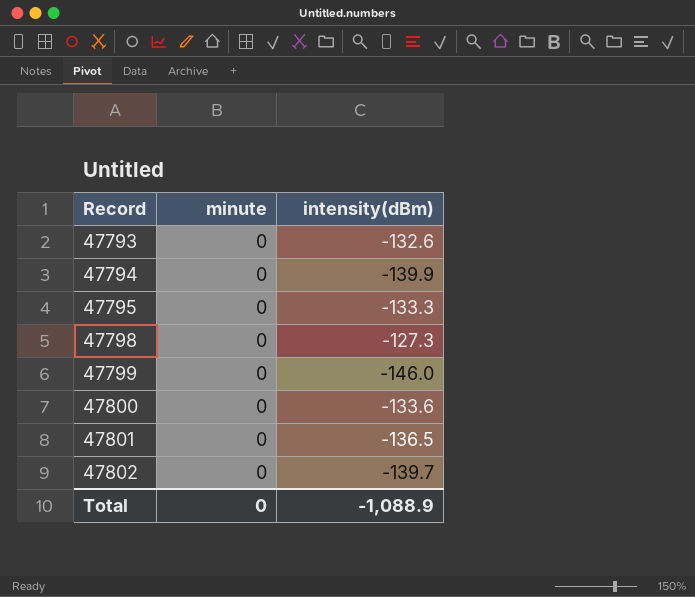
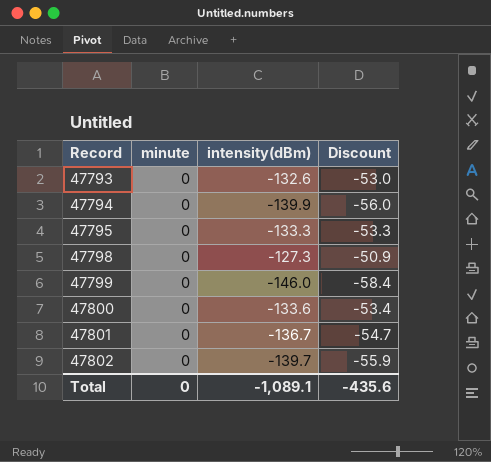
column Discount | formula: none -> [intensity(dBm)] * 0.4
47801 | intensity(dBm): -136.5 -> -136.7
Total | intensity(dBm): -1,088.9 -> -1,089.1

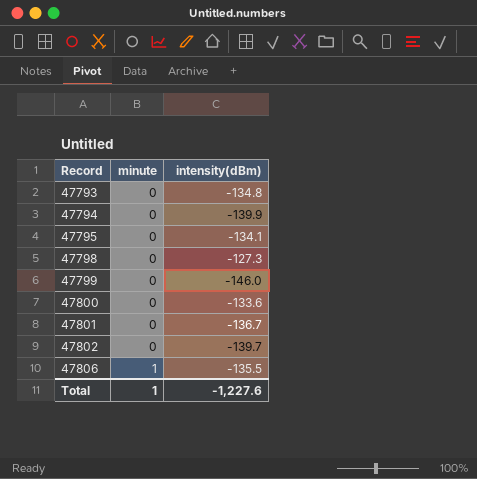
column Discount | formula: [intensity(dBm)] * 0.4 -> none
47793 | intensity(dBm): -132.6 -> -134.8
47795 | intensity(dBm): -133.3 -> -134.1
row 47806: none -> 1 | -135.5
Total | minute: 0 -> 1
Total | intensity(dBm): -1,089.1 -> -1,227.6

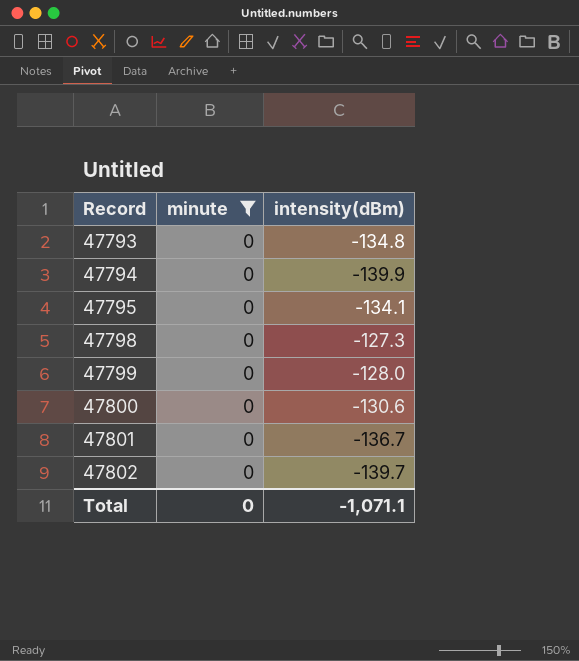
filter: none -> minute = 0
47799 | intensity(dBm): -146.0 -> -128.0
47800 | intensity(dBm): -133.6 -> -130.6
Total | minute: 1 -> 0
Total | intensity(dBm): -1,227.6 -> -1,071.1

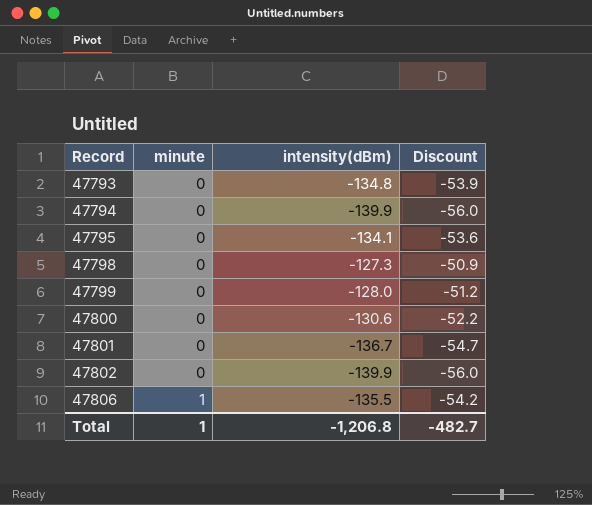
filter: minute = 0 -> none
column Discount | formula: none -> [intensity(dBm)] * 0.4
47802 | intensity(dBm): -139.7 -> -139.9
Total | minute: 0 -> 1
Total | intensity(dBm): -1,071.1 -> -1,206.8

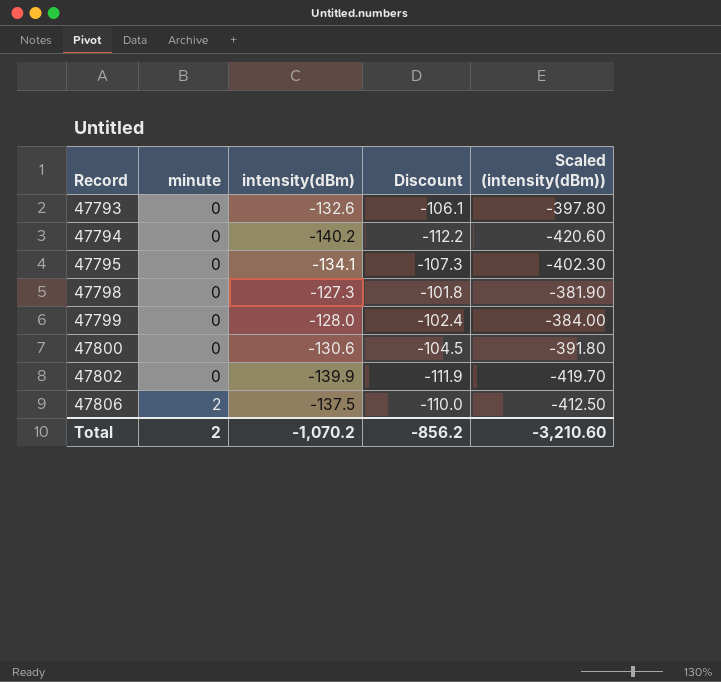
column Discount | formula: [intensity(dBm)] * 0.4 -> [intensity(dBm)] * 0.8
column Scaled (intensity(dBm)) | formula: none -> [intensity(dBm)] * 3
row 47801: 0 | -136.7 | -54.7 -> none
47793 | intensity(dBm): -134.8 -> -132.6
47794 | intensity(dBm): -139.9 -> -140.2
47806 | minute: 1 -> 2
47806 | intensity(dBm): -135.5 -> -137.5
Total | minute: 1 -> 2
Total | intensity(dBm): -1,206.8 -> -1,070.2
Total | Discount: -482.7 -> -856.2

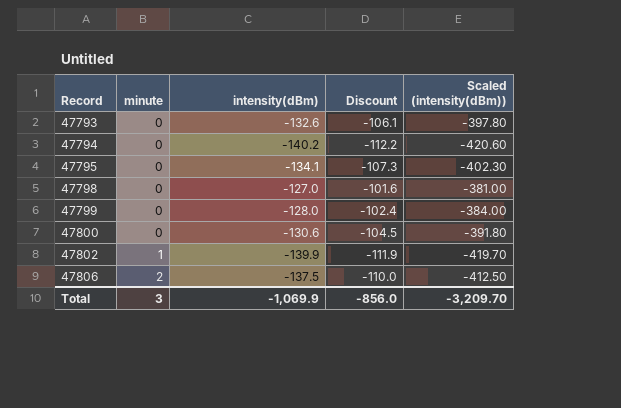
47798 | intensity(dBm): -127.3 -> -127.0
47798 | Discount: -101.8 -> -101.6
47798 | Scaled (intensity(dBm)): -381.90 -> -381.00
47802 | minute: 0 -> 1
Total | minute: 2 -> 3
Total | intensity(dBm): -1,070.2 -> -1,069.9
Total | Discount: -856.2 -> -856.0
Total | Scaled (intensity(dBm)): -3,210.60 -> -3,209.70

